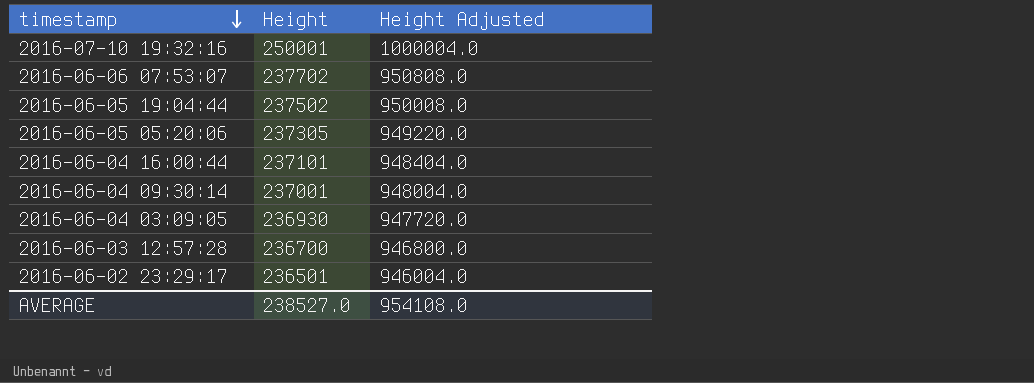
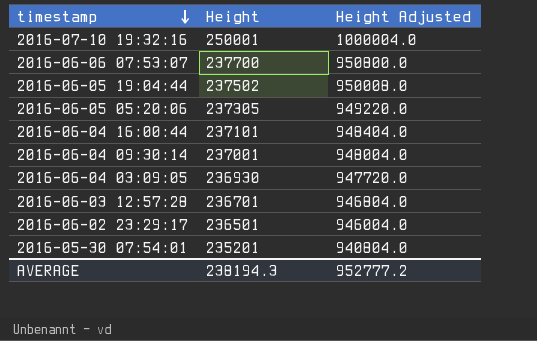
2016-06-06 07:53:07 | Height: 237702 -> 237700
2016-06-06 07:53:07 | Height Adjusted: 950808.0 -> 950800.0
2016-06-03 12:57:28 | Height: 236700 -> 236701
2016-06-03 12:57:28 | Height Adjusted: 946800.0 -> 946804.0
row 2016-05-30 07:54:01: none -> 235201 | 940804.0
AVERAGE | Height: 238527.0 -> 238194.3
AVERAGE | Height Adjusted: 954108.0 -> 952777.2

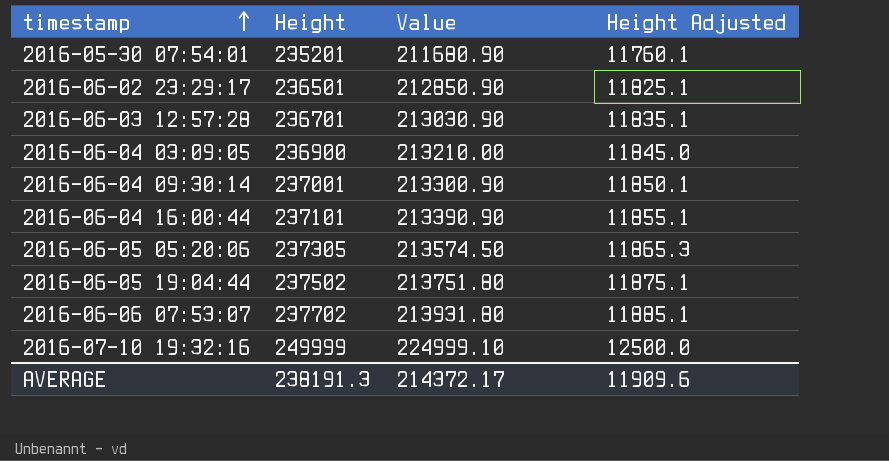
row order: timestamp descending -> timestamp ascending
column Value | formula: none -> [Height] * 0.9
column Height Adjusted | formula: [Height] * 4 -> [Height] * 0.05
2016-06-04 03:09:05 | Height: 236930 -> 236900
2016-06-06 07:53:07 | Height: 237700 -> 237702
2016-07-10 19:32:16 | Height: 250001 -> 249999
AVERAGE | Height: 238194.3 -> 238191.3
AVERAGE | Height Adjusted: 952777.2 -> 11909.6

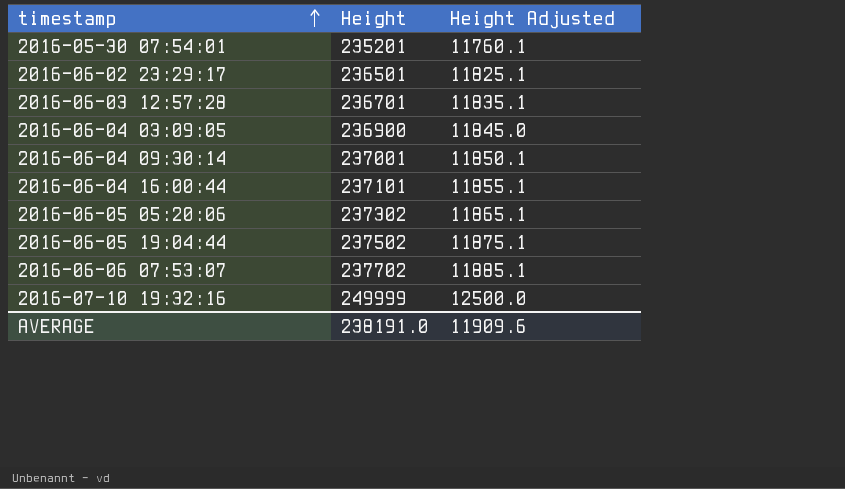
column Value | formula: [Height] * 0.9 -> none
2016-06-05 05:20:06 | Height: 237305 -> 237302
2016-06-05 05:20:06 | Height Adjusted: 11865.3 -> 11865.1
AVERAGE | Height: 238191.3 -> 238191.0

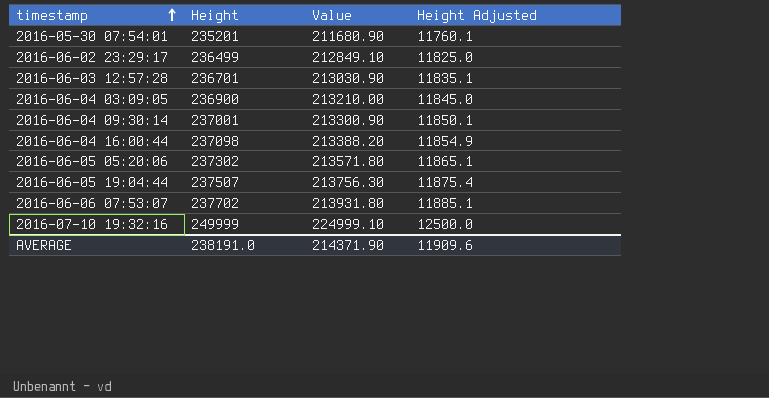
column Value | formula: none -> [Height] * 0.9
2016-06-02 23:29:17 | Height: 236501 -> 236499
2016-06-02 23:29:17 | Height Adjusted: 11825.1 -> 11825.0
2016-06-04 16:00:44 | Height: 237101 -> 237098
2016-06-04 16:00:44 | Height Adjusted: 11855.1 -> 11854.9
2016-06-05 19:04:44 | Height: 237502 -> 237507
2016-06-05 19:04:44 | Height Adjusted: 11875.1 -> 11875.4

